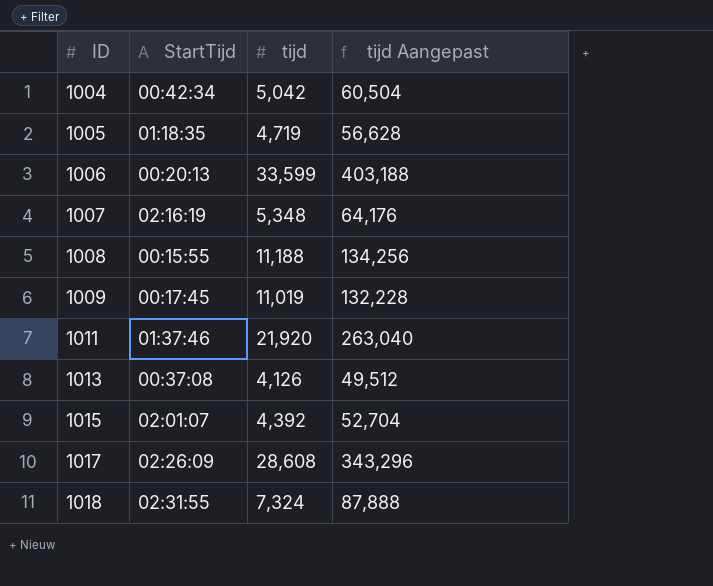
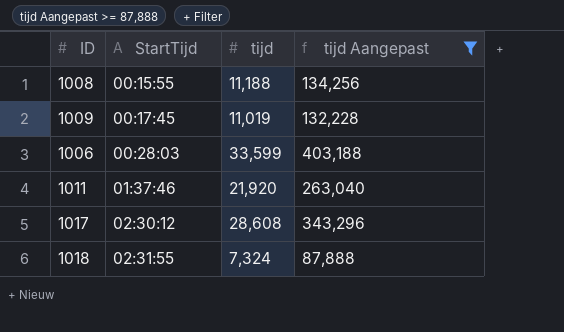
filter: none -> tijd Aangepast >= 87,888
row order: ID ascending -> StartTijd ascending
1006 | StartTijd: 00:20:13 -> 00:28:03
1017 | StartTijd: 02:26:09 -> 02:30:12

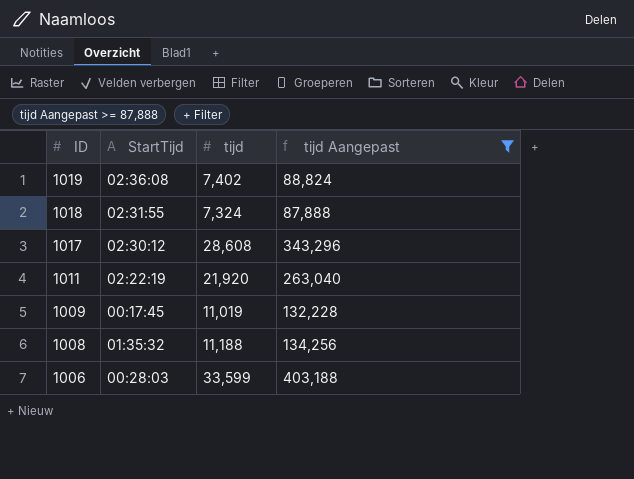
row order: StartTijd ascending -> ID descending
row 1019: none -> 02:36:08 | 7,402 | 88,824
1011 | StartTijd: 01:37:46 -> 02:22:19
1008 | StartTijd: 00:15:55 -> 01:35:32

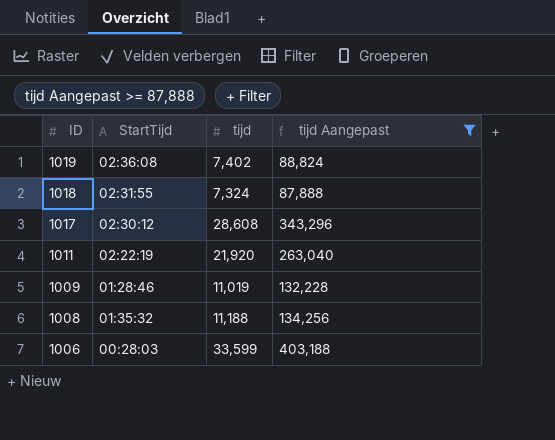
1009 | StartTijd: 00:17:45 -> 01:28:46

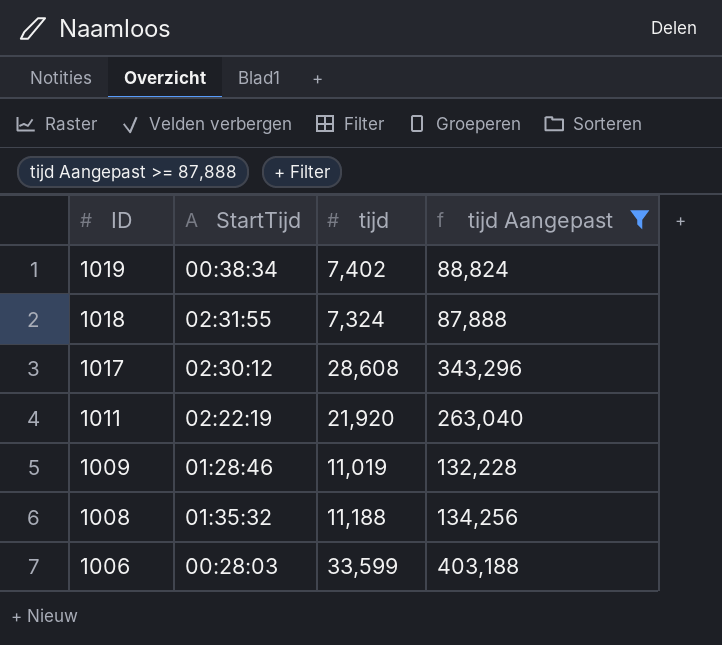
1019 | StartTijd: 02:36:08 -> 00:38:34

